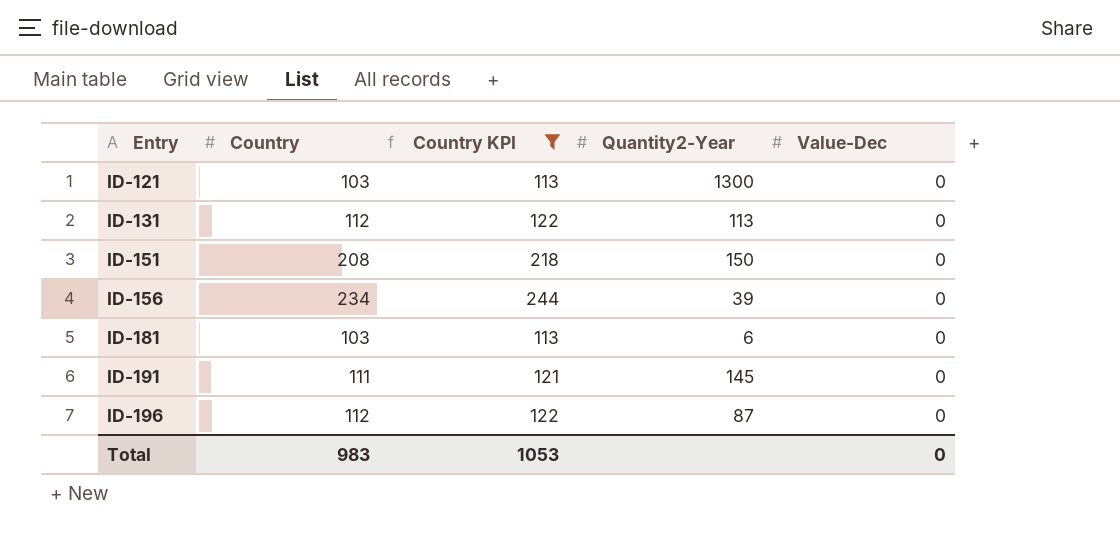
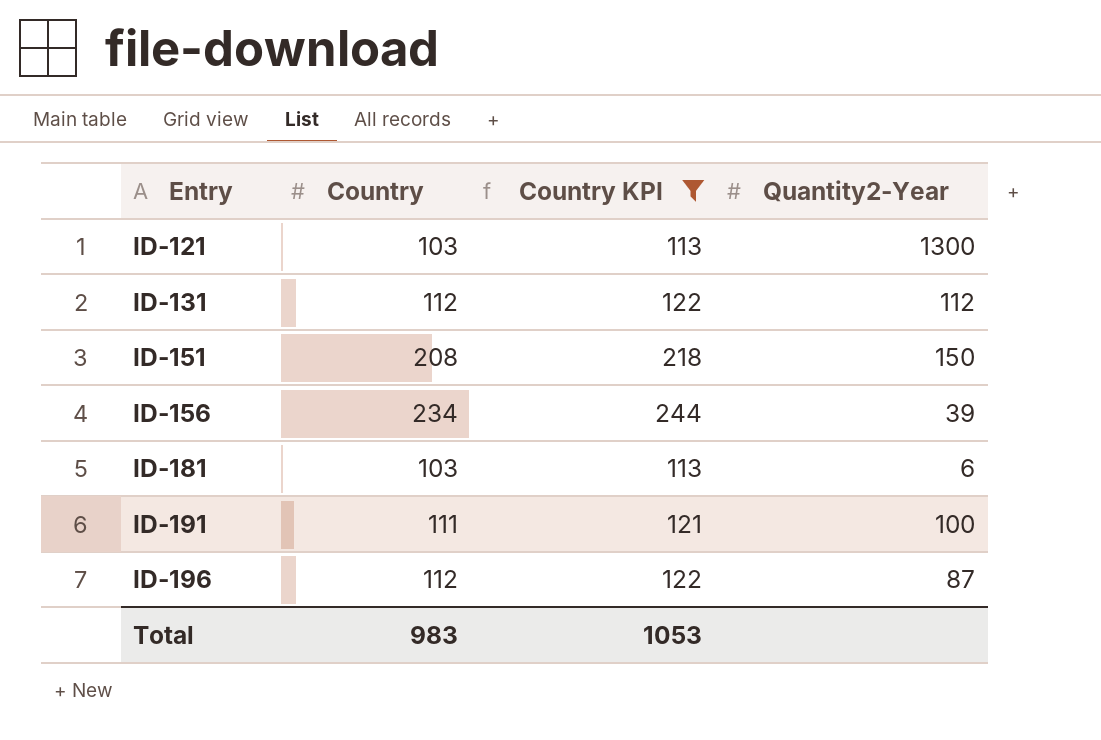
column Value-Dec | position: 5 -> none
ID-131 | Quantity2-Year: 113 -> 112
ID-191 | Quantity2-Year: 145 -> 100

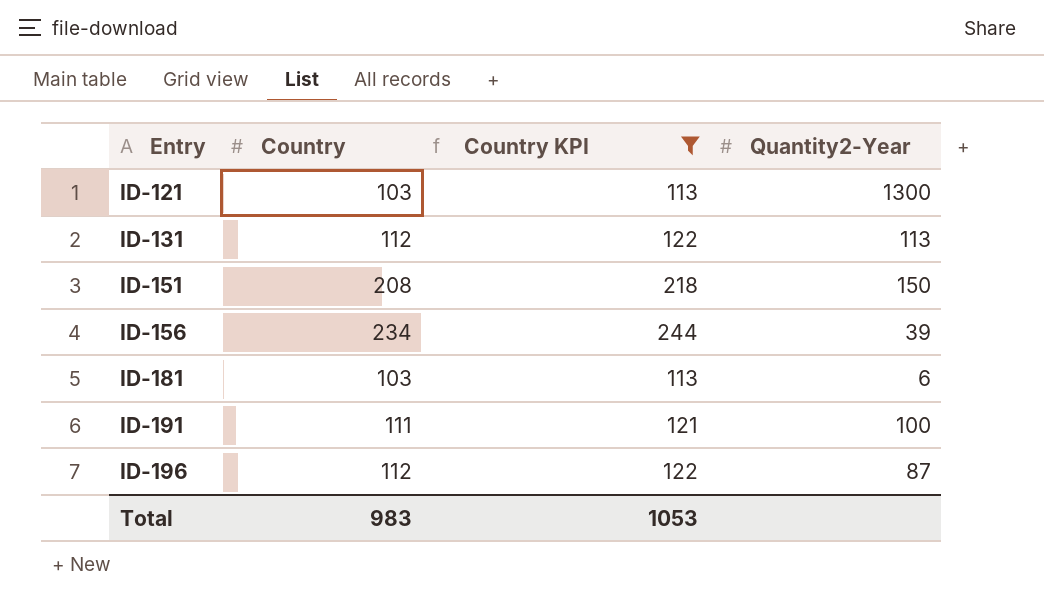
ID-131 | Quantity2-Year: 112 -> 113

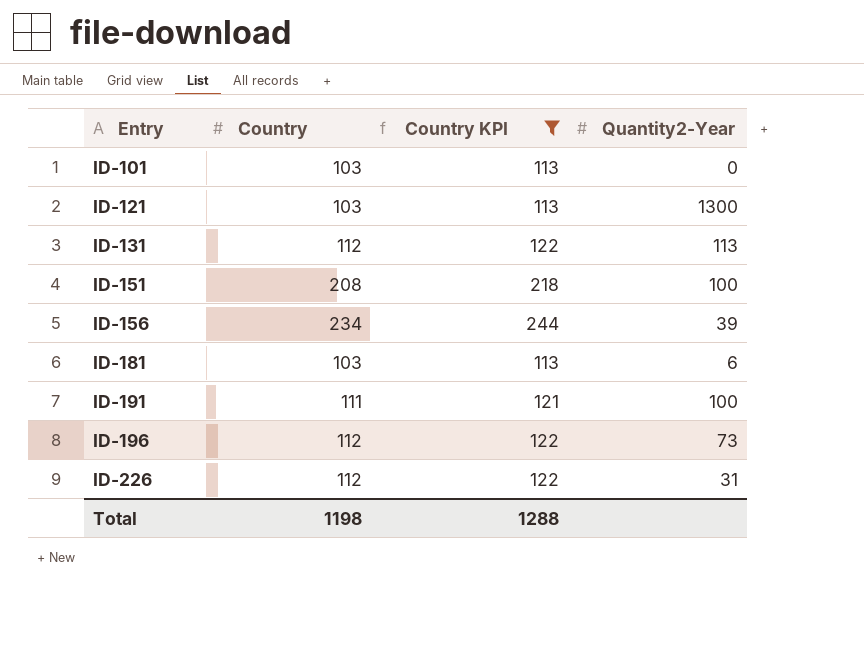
row ID-101: none -> 103 | 113 | 0
ID-151 | Quantity2-Year: 150 -> 100
ID-196 | Quantity2-Year: 87 -> 73
row ID-226: none -> 112 | 122 | 31
Total | Country: 983 -> 1198
Total | Country KPI: 1053 -> 1288

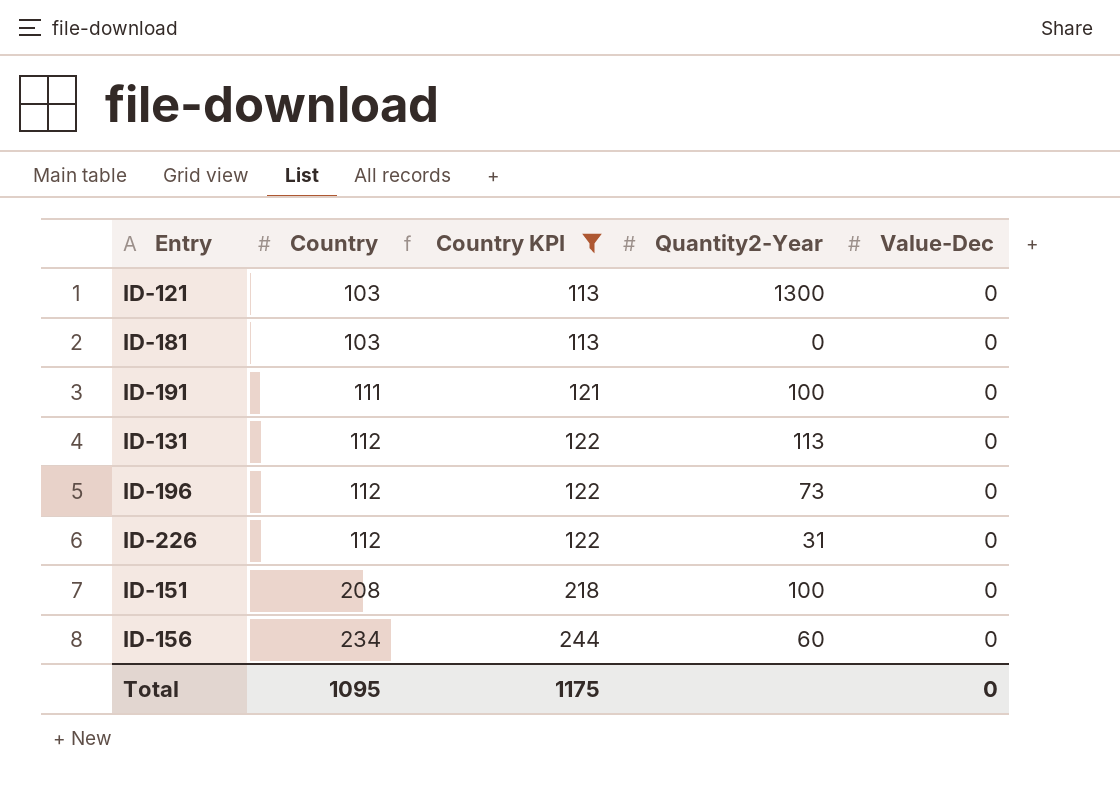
row order: Entry ascending -> Country ascending
column Value-Dec | position: none -> 5
row ID-101: 103 | 113 | 0 -> none
ID-181 | Quantity2-Year: 6 -> 0
ID-156 | Quantity2-Year: 39 -> 60
Total | Country: 1198 -> 1095
Total | Country KPI: 1288 -> 1175

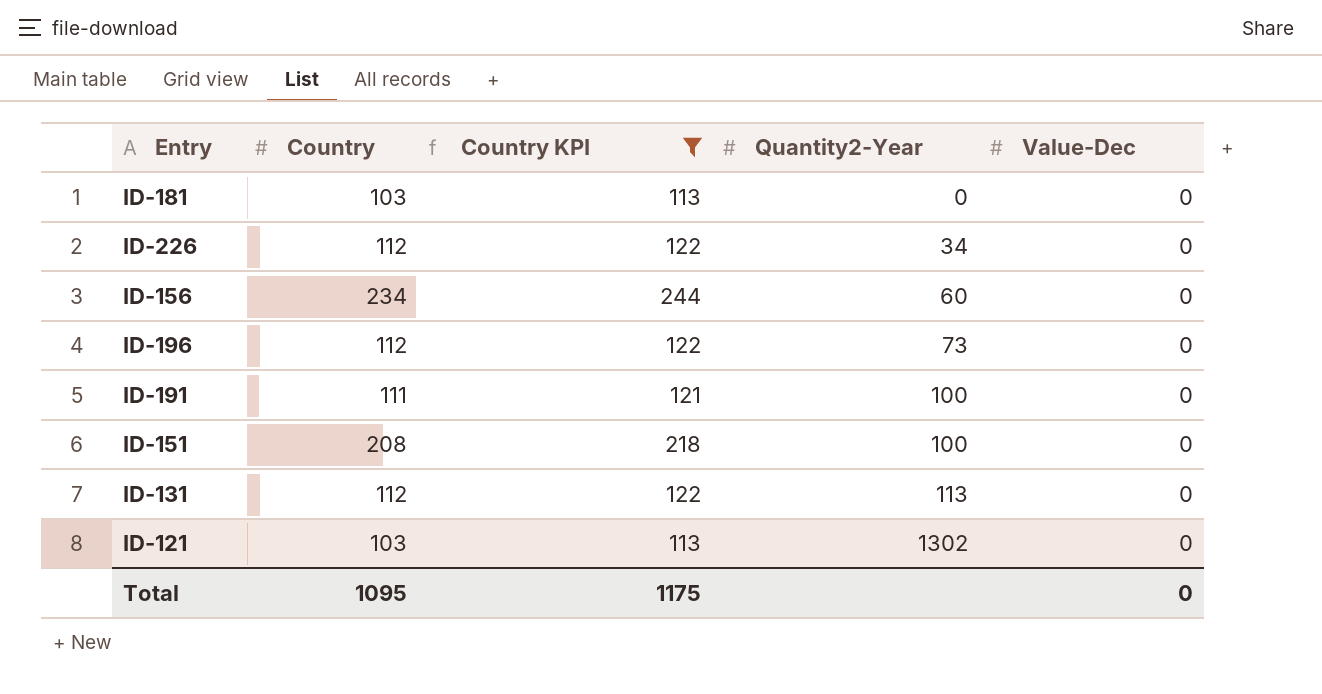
row order: Country ascending -> Quantity2-Year ascending
ID-226 | Quantity2-Year: 31 -> 34
ID-121 | Quantity2-Year: 1300 -> 1302

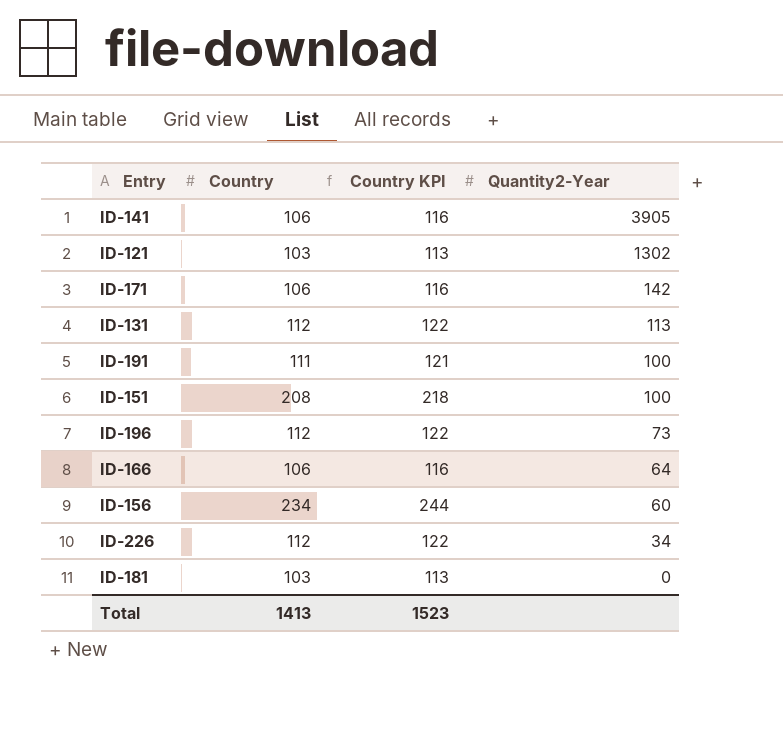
filter: Country KPI != 116 -> none
row order: Quantity2-Year ascending -> Quantity2-Year descending
column Value-Dec | position: 5 -> none
Total | Country: 1095 -> 1413
Total | Country KPI: 1175 -> 1523

